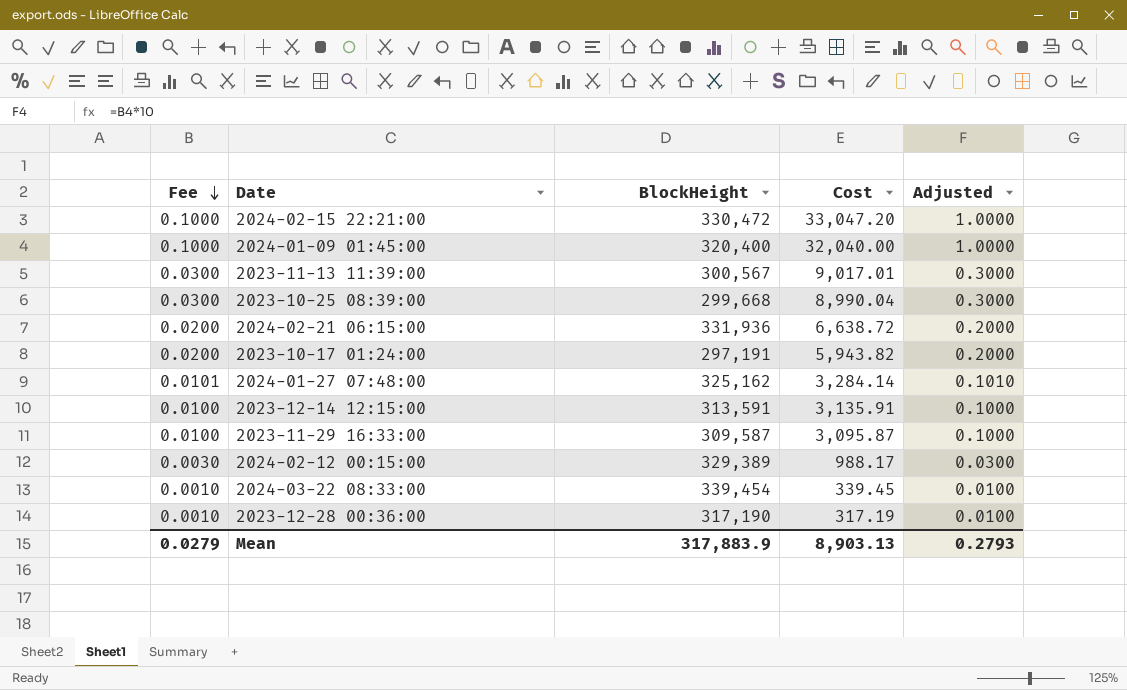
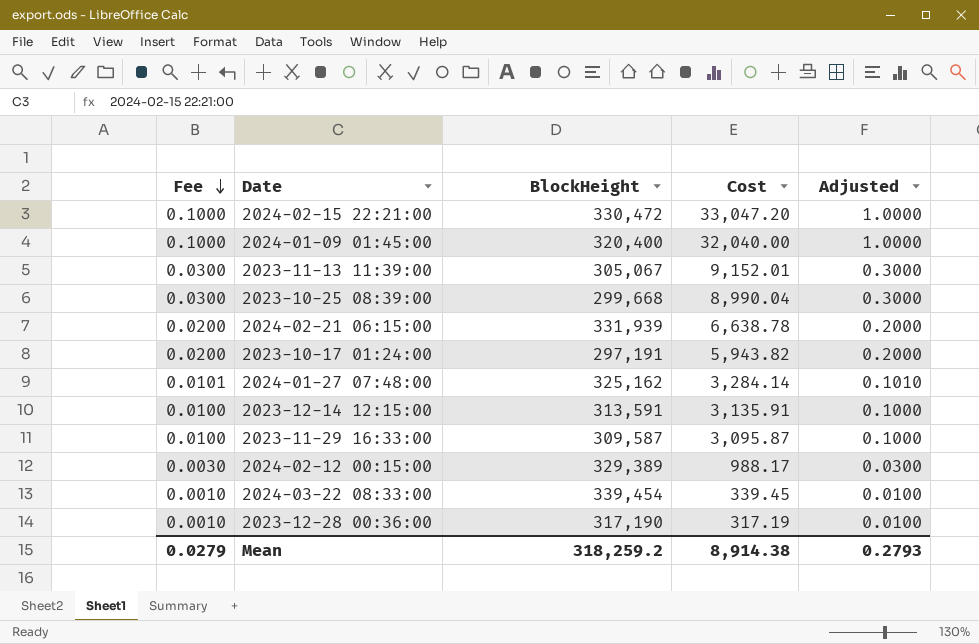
2023-11-13 11:39:00 | BlockHeight: 300,567 -> 305,067
2023-11-13 11:39:00 | Cost: 9,017.01 -> 9,152.01
2024-02-21 06:15:00 | BlockHeight: 331,936 -> 331,939
2024-02-21 06:15:00 | Cost: 6,638.72 -> 6,638.78
Mean | BlockHeight: 317,883.9 -> 318,259.2
Mean | Cost: 8,903.13 -> 8,914.38

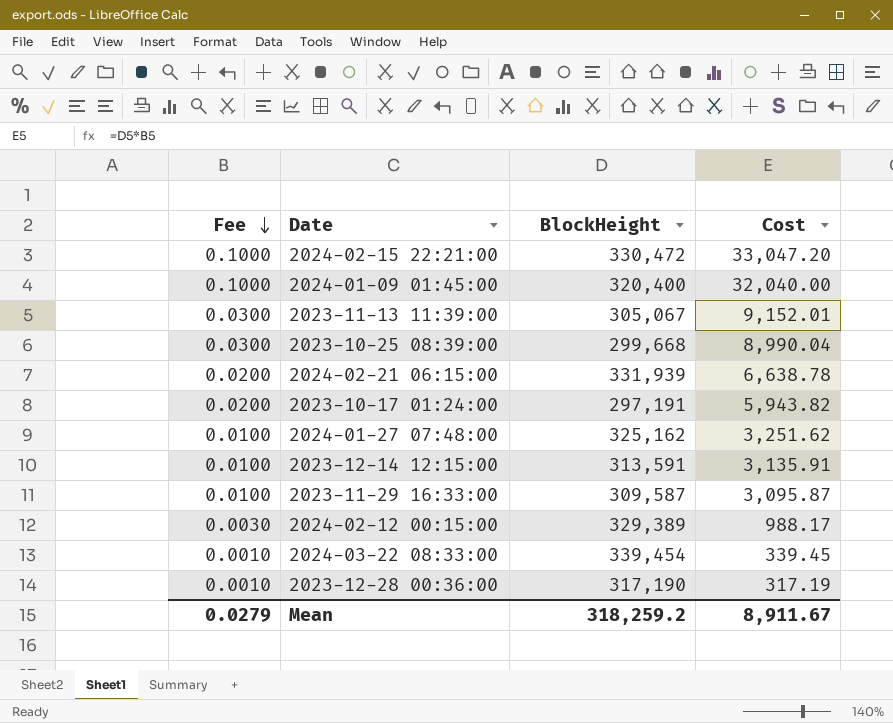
column Adjusted | formula: [Fee] * 10 -> none
2024-01-27 07:48:00 | Fee: 0.0101 -> 0.0100
2024-01-27 07:48:00 | Cost: 3,284.14 -> 3,251.62
Mean | Cost: 8,914.38 -> 8,911.67

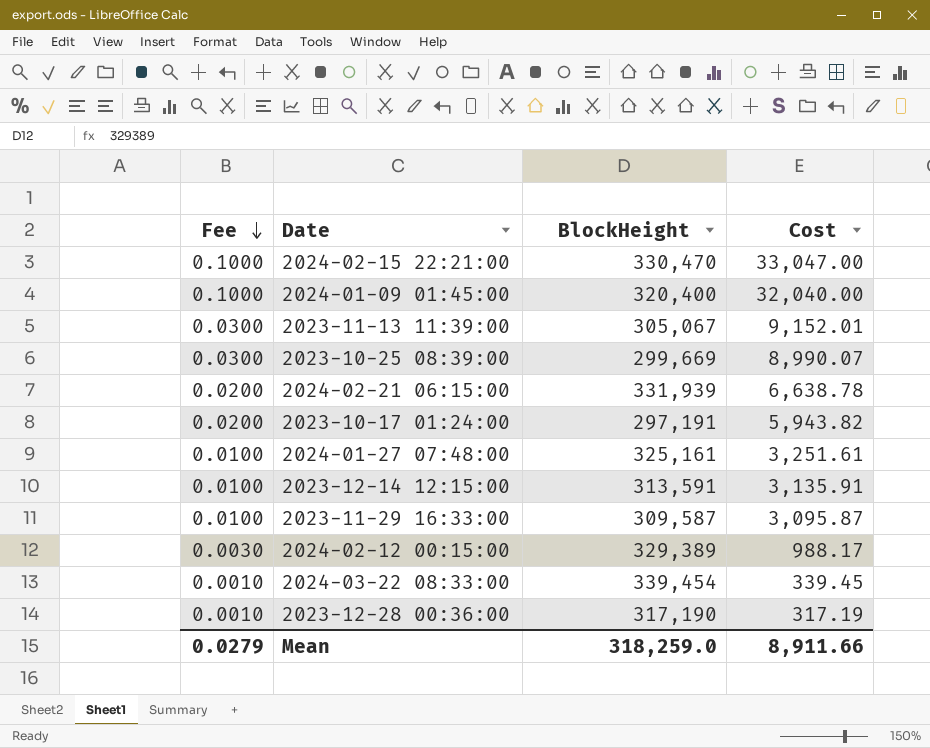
2024-02-15 22:21:00 | BlockHeight: 330,472 -> 330,470
2024-02-15 22:21:00 | Cost: 33,047.20 -> 33,047.00
2023-10-25 08:39:00 | BlockHeight: 299,668 -> 299,669
2023-10-25 08:39:00 | Cost: 8,990.04 -> 8,990.07
2024-01-27 07:48:00 | BlockHeight: 325,162 -> 325,161
2024-01-27 07:48:00 | Cost: 3,251.62 -> 3,251.61
Mean | BlockHeight: 318,259.2 -> 318,259.0
Mean | Cost: 8,911.67 -> 8,911.66

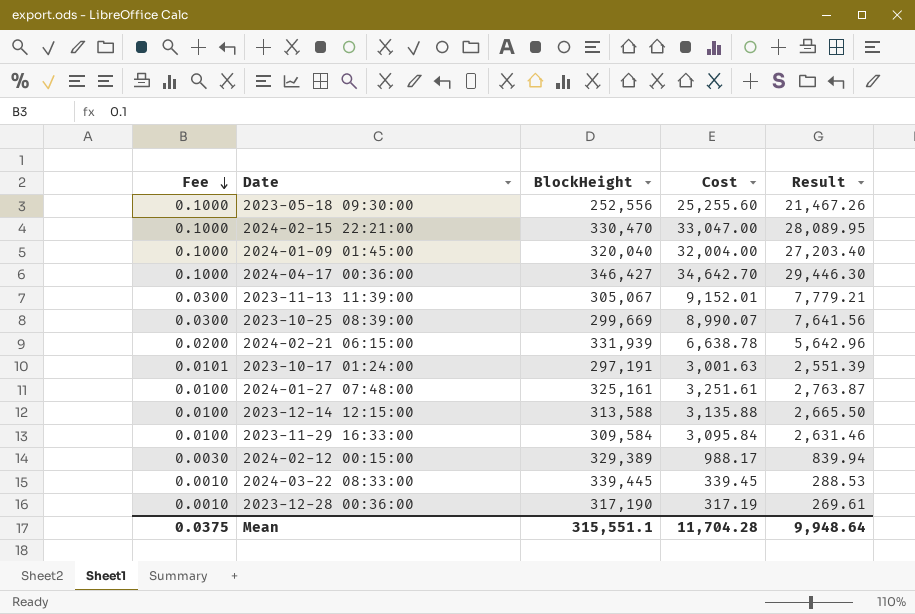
column Result | formula: none -> [Cost] * 0.85
row 2023-05-18 09:30:00: none -> 0.1000 | 252,556 | 25,255.60 | 21,467.26
2024-01-09 01:45:00 | BlockHeight: 320,400 -> 320,040
2024-01-09 01:45:00 | Cost: 32,040.00 -> 32,004.00
row 2024-04-17 00:36:00: none -> 0.1000 | 346,427 | 34,642.70 | 29,446.30
2023-10-17 01:24:00 | Fee: 0.0200 -> 0.0101
2023-10-17 01:24:00 | Cost: 5,943.82 -> 3,001.63
2023-12-14 12:15:00 | BlockHeight: 313,591 -> 313,588
2023-12-14 12:15:00 | Cost: 3,135.91 -> 3,135.88
2023-11-29 16:33:00 | BlockHeight: 309,587 -> 309,584
2023-11-29 16:33:00 | Cost: 3,095.87 -> 3,095.84
2024-03-22 08:33:00 | BlockHeight: 339,454 -> 339,445
Mean | Fee: 0.0279 -> 0.0375
Mean | BlockHeight: 318,259.0 -> 315,551.1
Mean | Cost: 8,911.66 -> 11,704.28

